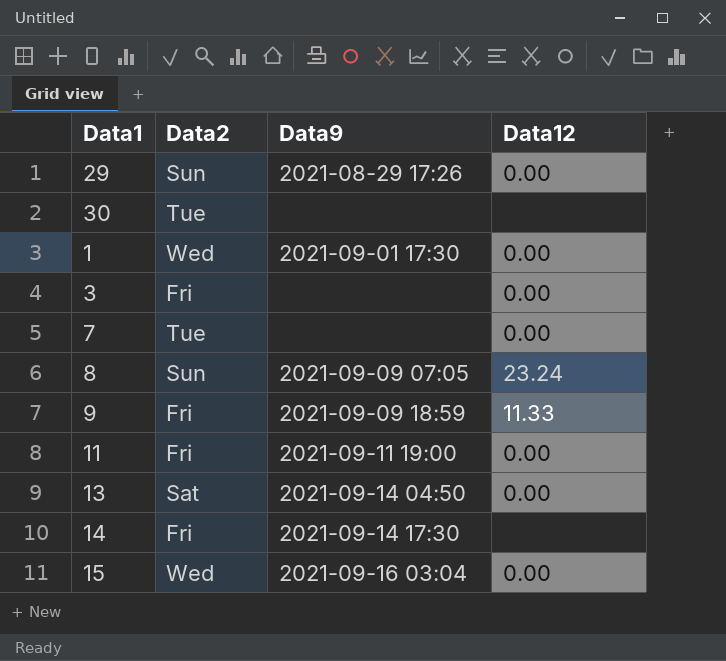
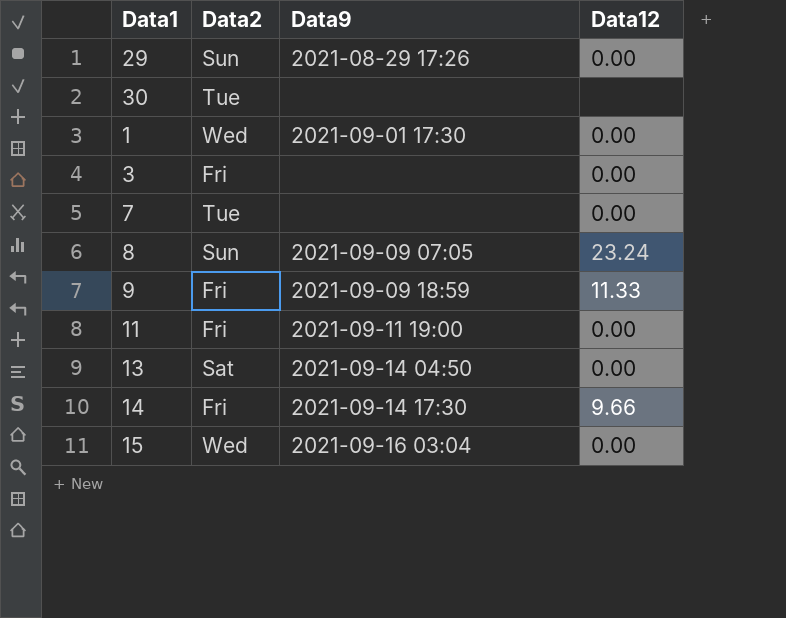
14 | Data12: none -> 9.66

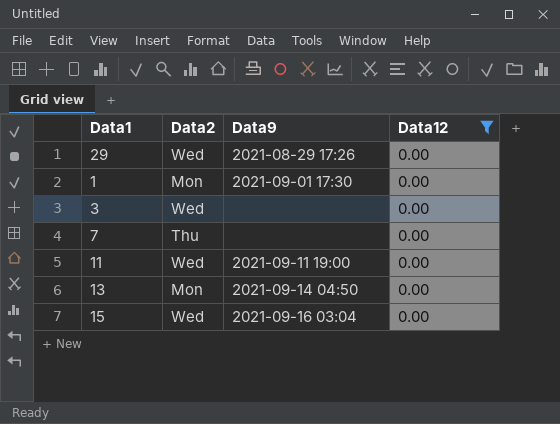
filter: none -> Data12 = 0.00
29 | Data2: Sun -> Wed
1 | Data2: Wed -> Mon
3 | Data2: Fri -> Wed
7 | Data2: Tue -> Thu
11 | Data2: Fri -> Wed
13 | Data2: Sat -> Mon

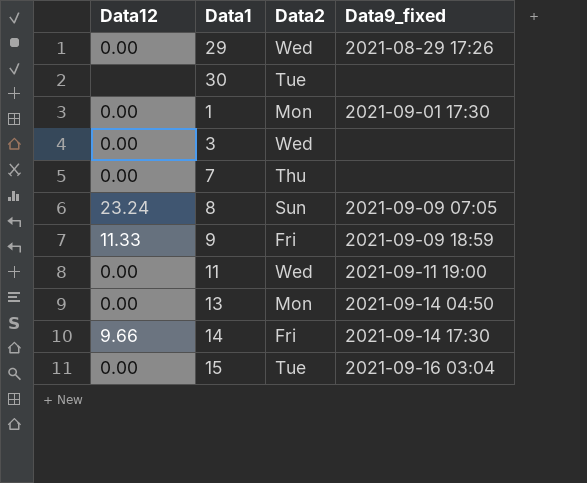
filter: Data12 = 0.00 -> none
column Data12 | position: 4 -> 1
column name: Data9 -> Data9_fixed
15 | Data2: Wed -> Tue

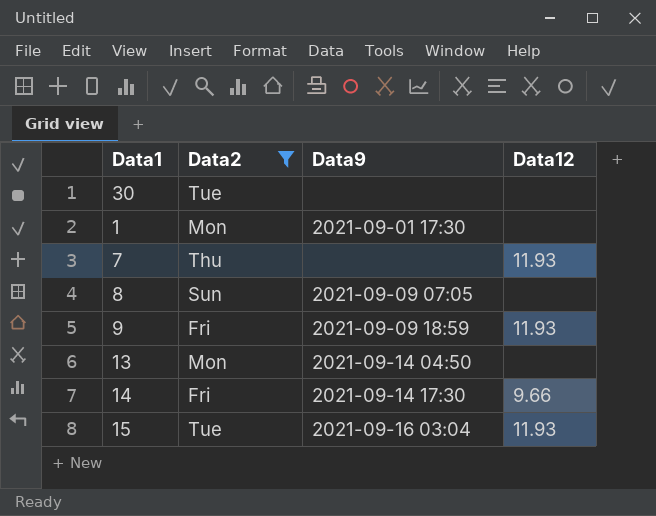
filter: none -> Data2 != Wed
column name: Data9_fixed -> Data9
column Data12 | position: 1 -> 4
1 | Data12: 0.00 -> none
7 | Data12: 0.00 -> 11.93
8 | Data12: 23.24 -> none
9 | Data12: 11.33 -> 11.93
13 | Data12: 0.00 -> none
15 | Data12: 0.00 -> 11.93

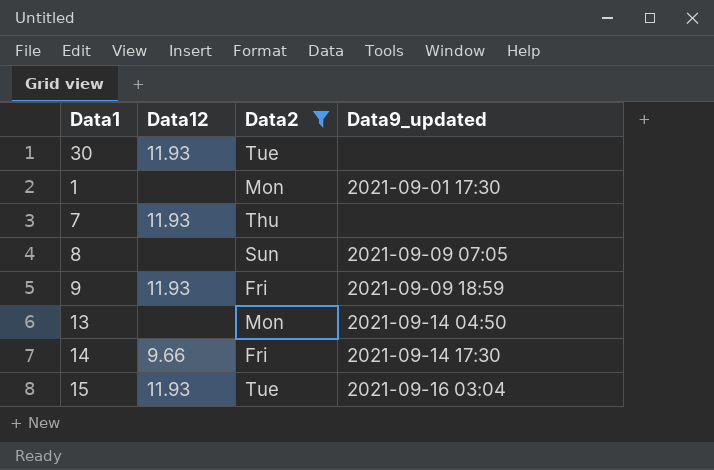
column Data12 | position: 4 -> 2
column name: Data9 -> Data9_updated
30 | Data12: none -> 11.93

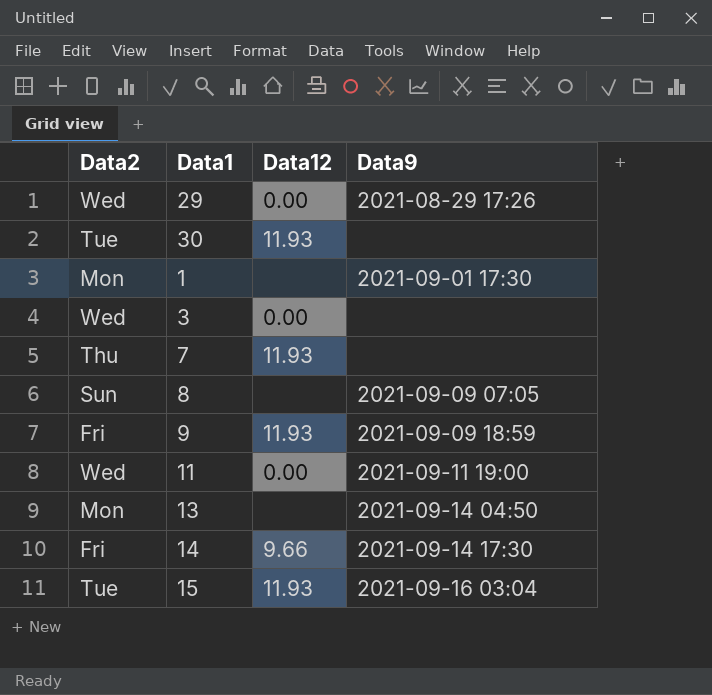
filter: Data2 != Wed -> none
column Data2 | position: 3 -> 1
column name: Data9_updated -> Data9

